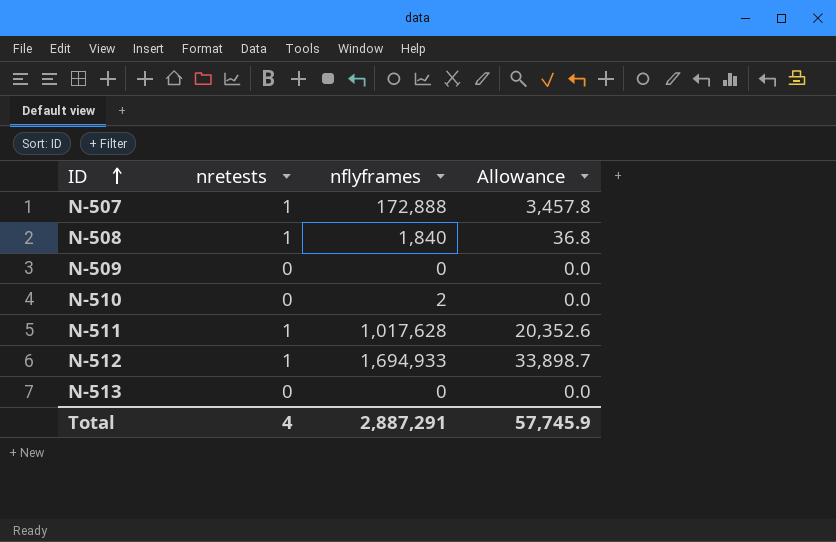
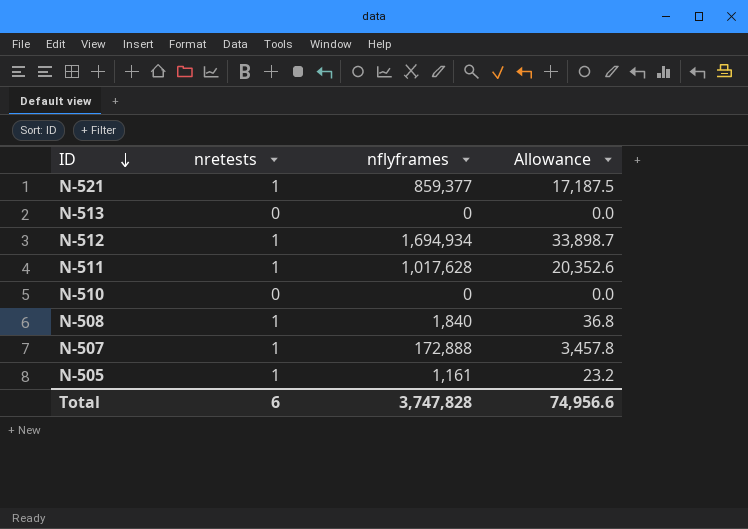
row order: ID ascending -> ID descending
row N-509: 0 | 0 | 0.0 -> none
row N-521: none -> 1 | 859,377 | 17,187.5
N-512 | nflyframes: 1,694,933 -> 1,694,934
N-510 | nflyframes: 2 -> 0
row N-505: none -> 1 | 1,161 | 23.2
Total | nretests: 4 -> 6
Total | nflyframes: 2,887,291 -> 3,747,828
Total | Allowance: 57,745.9 -> 74,956.6

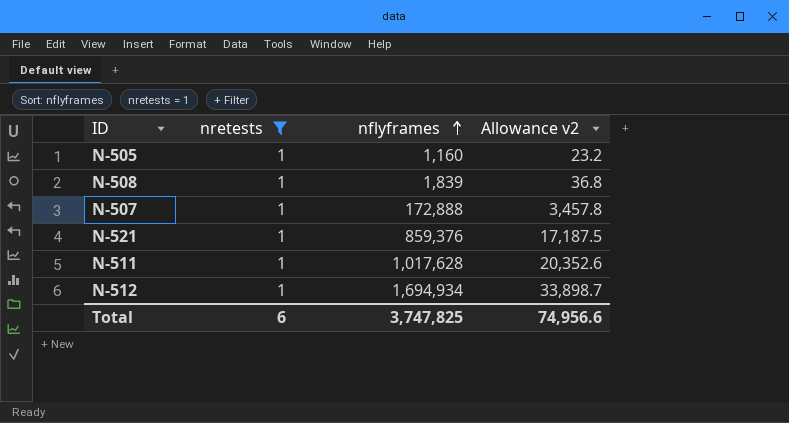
filter: none -> nretests = 1
row order: ID descending -> nflyframes ascending
column name: Allowance -> Allowance v2
N-505 | nflyframes: 1,161 -> 1,160
N-508 | nflyframes: 1,840 -> 1,839
N-521 | nflyframes: 859,377 -> 859,376
Total | nflyframes: 3,747,828 -> 3,747,825

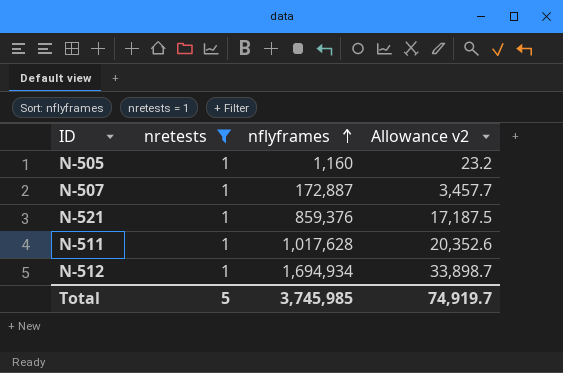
row N-508: 1 | 1,839 | 36.8 -> none
N-507 | nflyframes: 172,888 -> 172,887
N-507 | Allowance v2: 3,457.8 -> 3,457.7
Total | nretests: 6 -> 5
Total | nflyframes: 3,747,825 -> 3,745,985
Total | Allowance v2: 74,956.6 -> 74,919.7

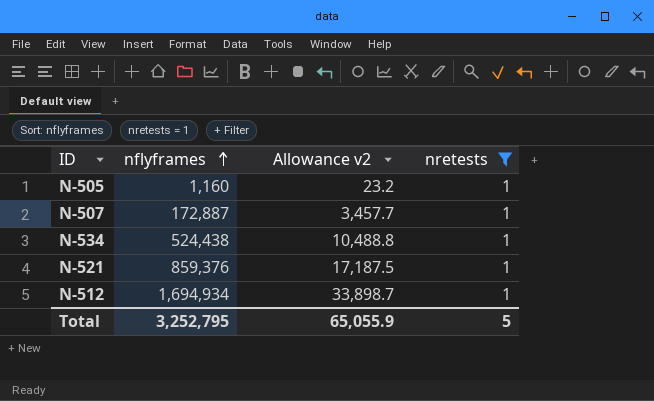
column nretests | position: 2 -> 4
row N-511: 1 | 1,017,628 | 20,352.6 -> none
row N-534: none -> 524,438 | 10,488.8 | 1
Total | nflyframes: 3,745,985 -> 3,252,795
Total | Allowance v2: 74,919.7 -> 65,055.9

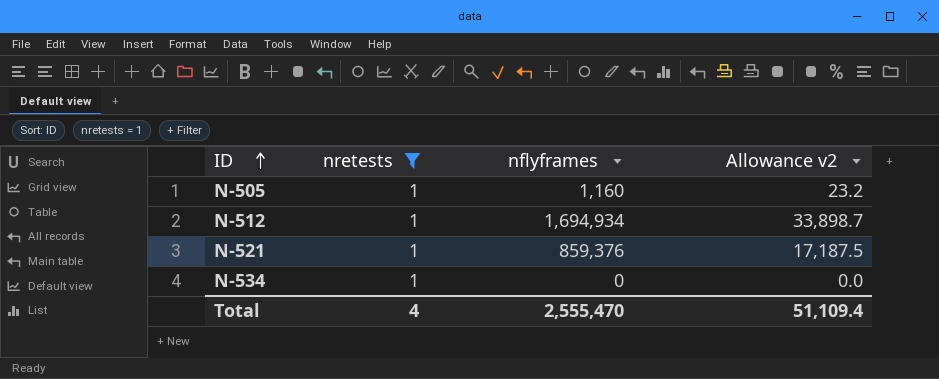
row order: nflyframes ascending -> ID ascending
column nretests | position: 4 -> 2
row N-507: 172,887 | 3,457.7 | 1 -> none
N-534 | nflyframes: 524,438 -> 0
N-534 | Allowance v2: 10,488.8 -> 0.0
Total | nretests: 5 -> 4
Total | nflyframes: 3,252,795 -> 2,555,470
Total | Allowance v2: 65,055.9 -> 51,109.4

